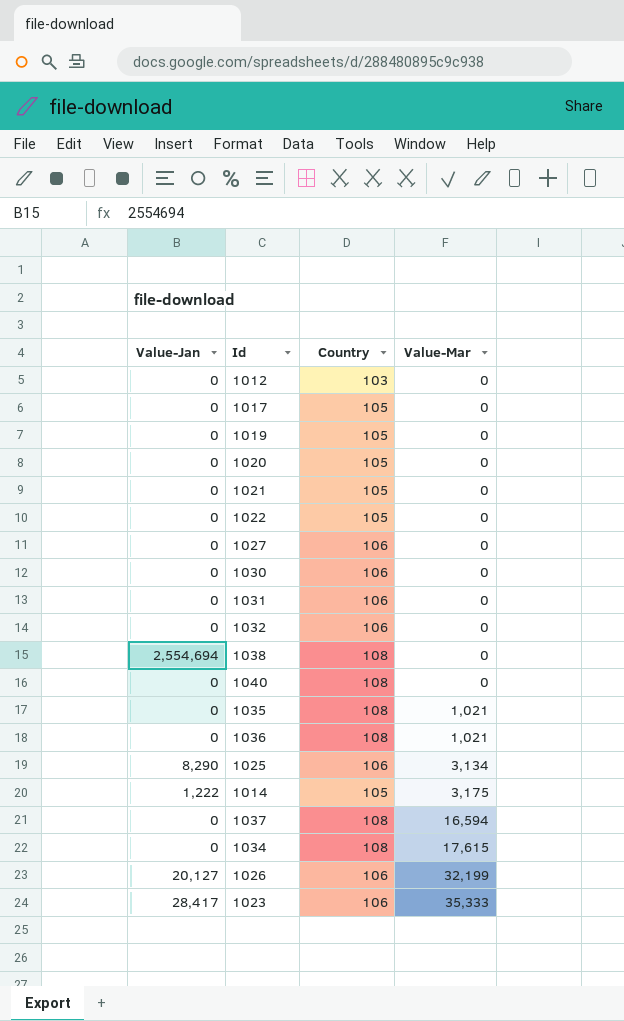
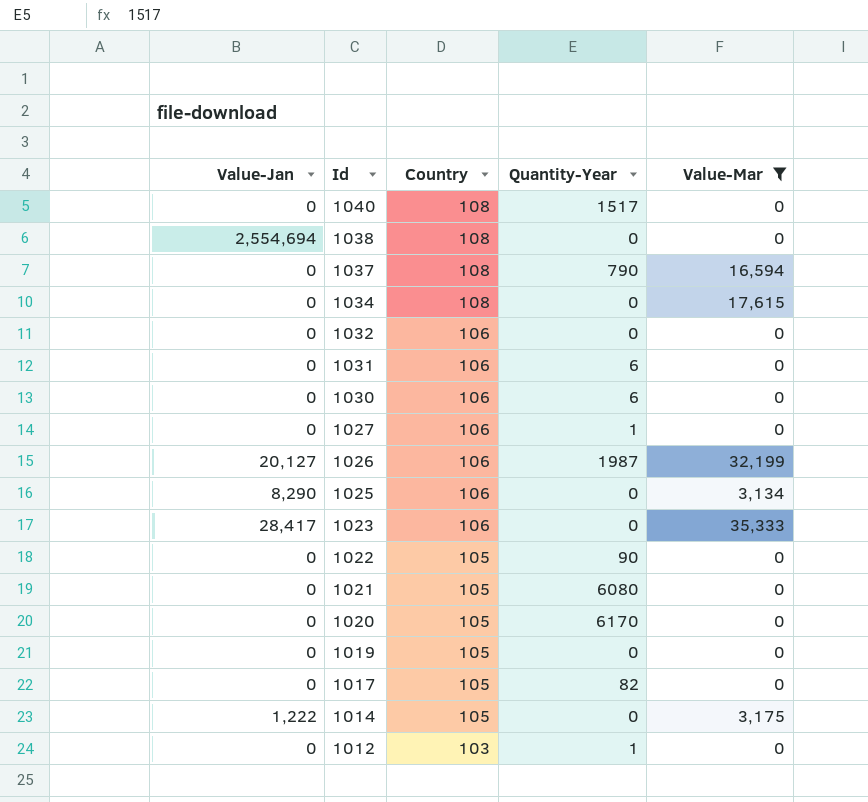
filter: none -> Value-Mar != 1,021
row order: Value-Mar ascending -> Id descending
column Quantity-Year | position: none -> 4

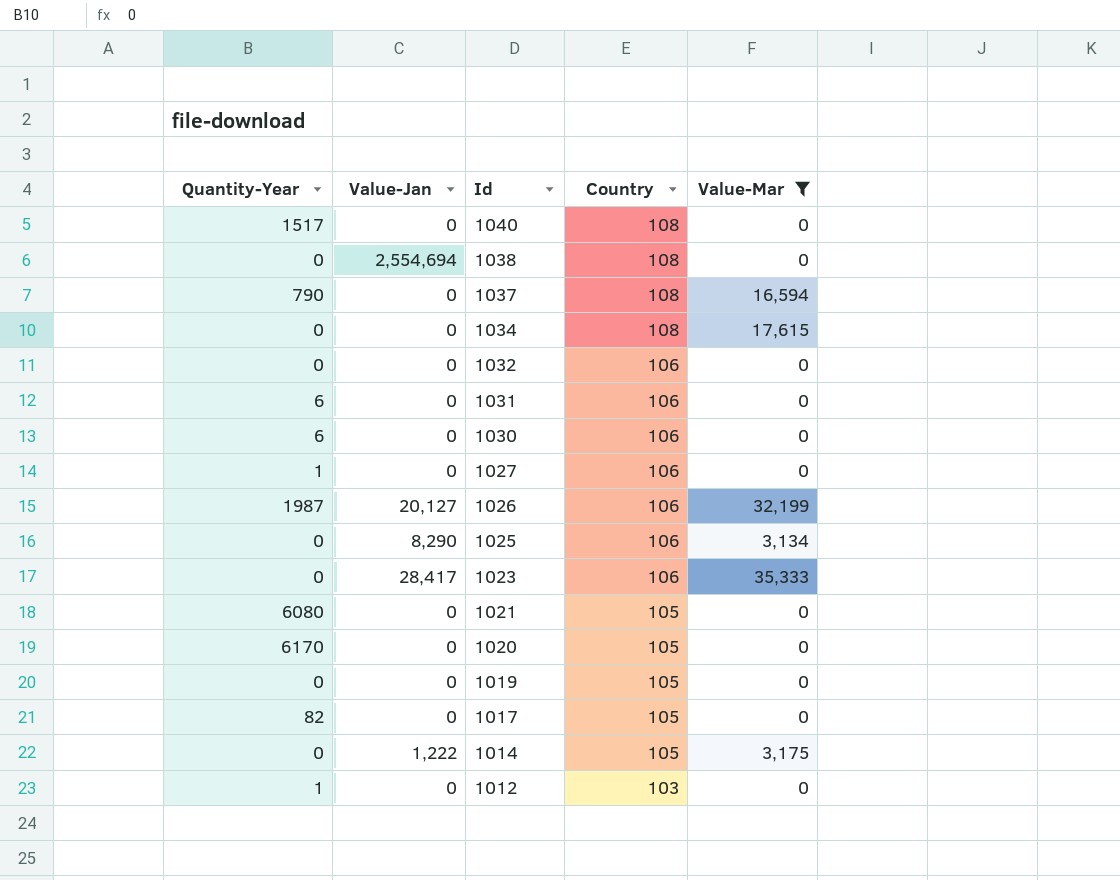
column Quantity-Year | position: 4 -> 1
row 1022: 0 | 105 | 90 | 0 -> none

